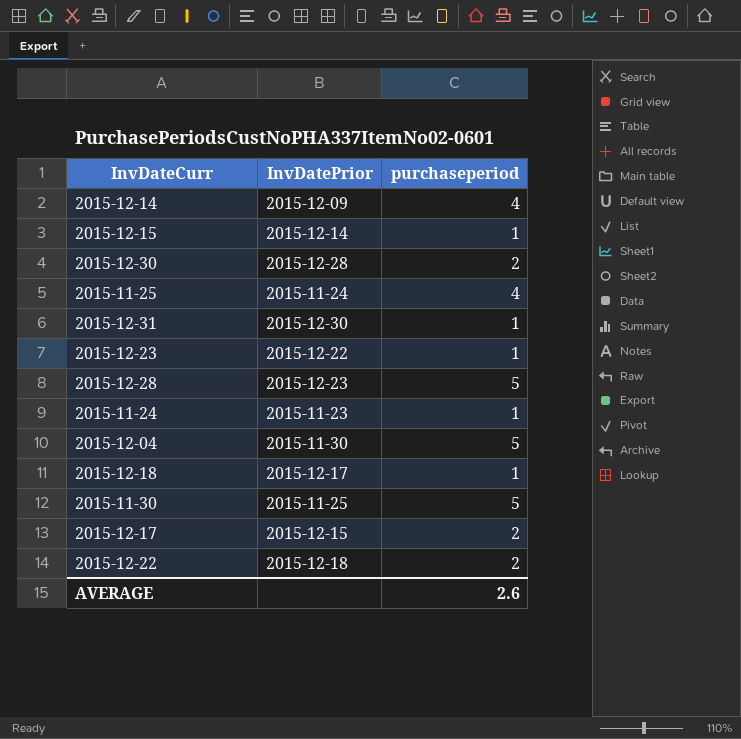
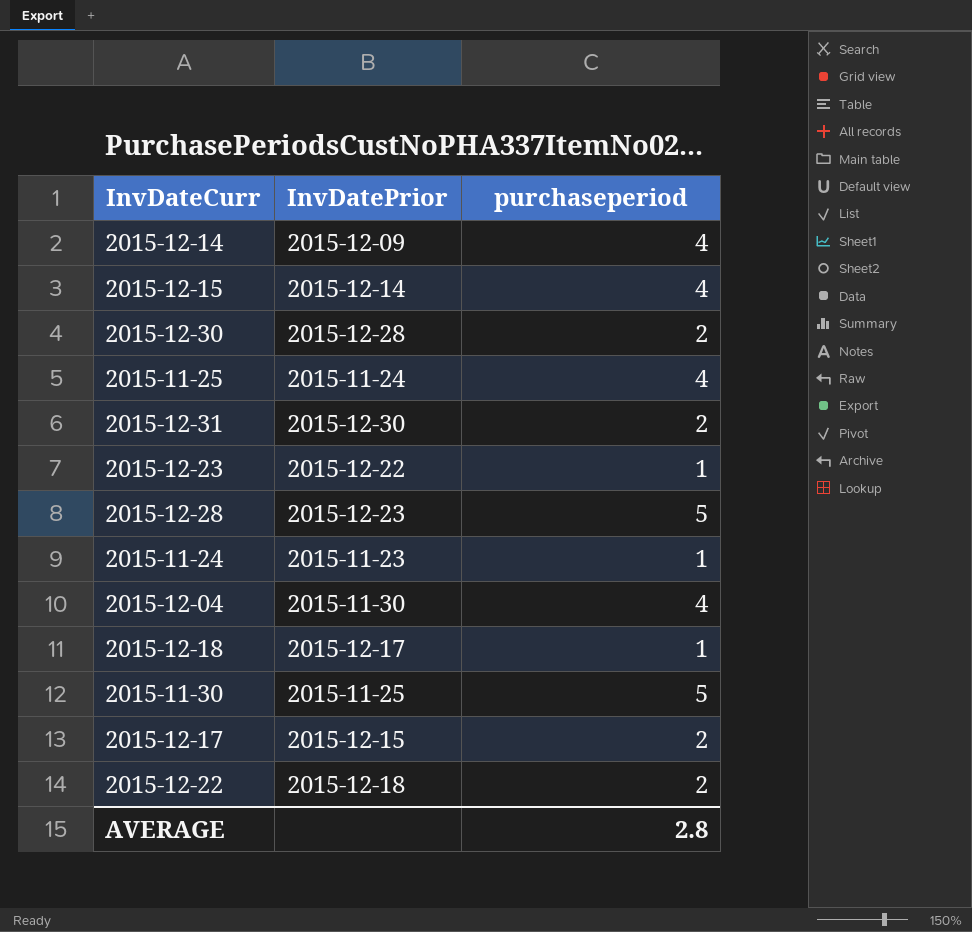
2015-12-15 | purchaseperiod: 1 -> 4
2015-12-31 | purchaseperiod: 1 -> 2
2015-12-04 | purchaseperiod: 5 -> 4
AVERAGE | purchaseperiod: 2.6 -> 2.8

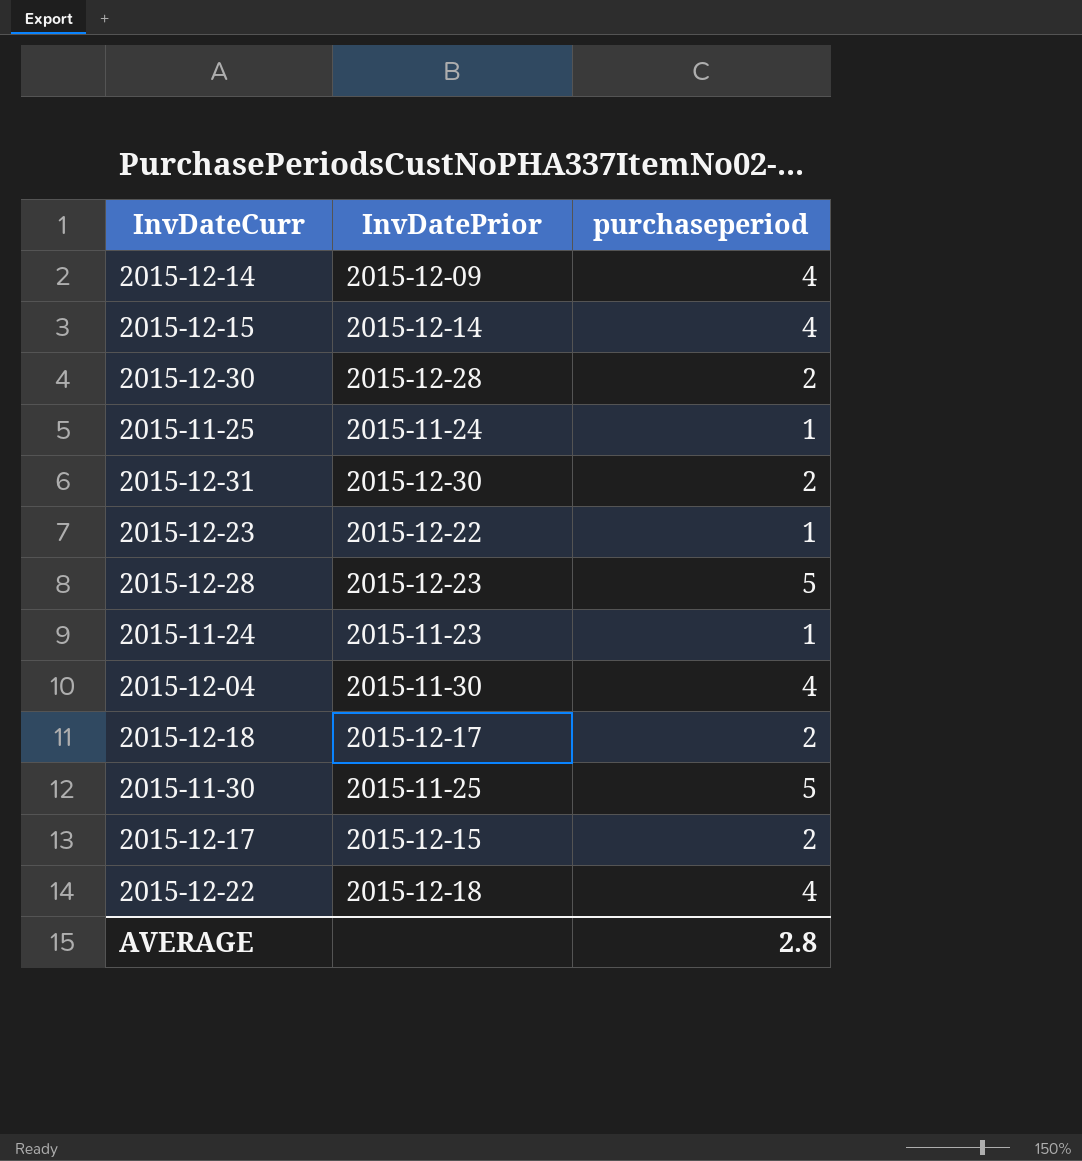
2015-11-25 | purchaseperiod: 4 -> 1
2015-12-18 | purchaseperiod: 1 -> 2
2015-12-22 | purchaseperiod: 2 -> 4

